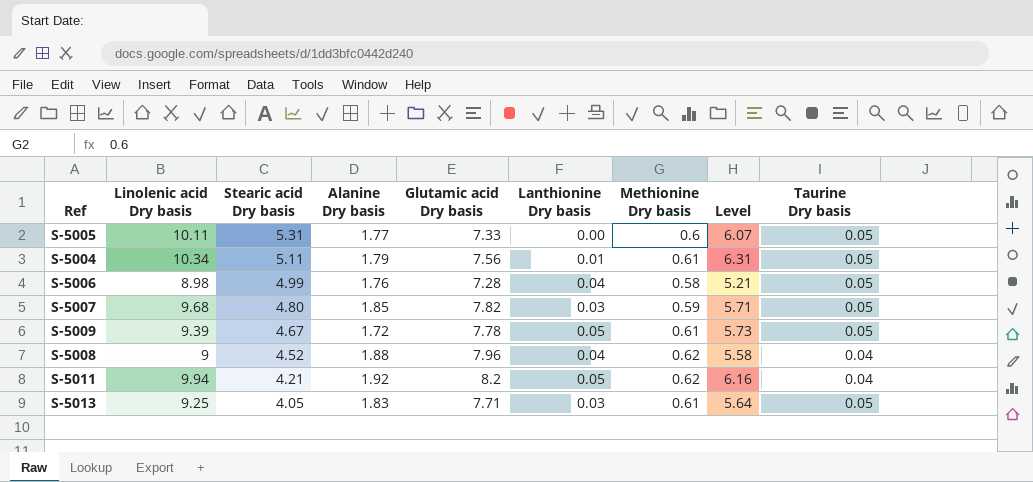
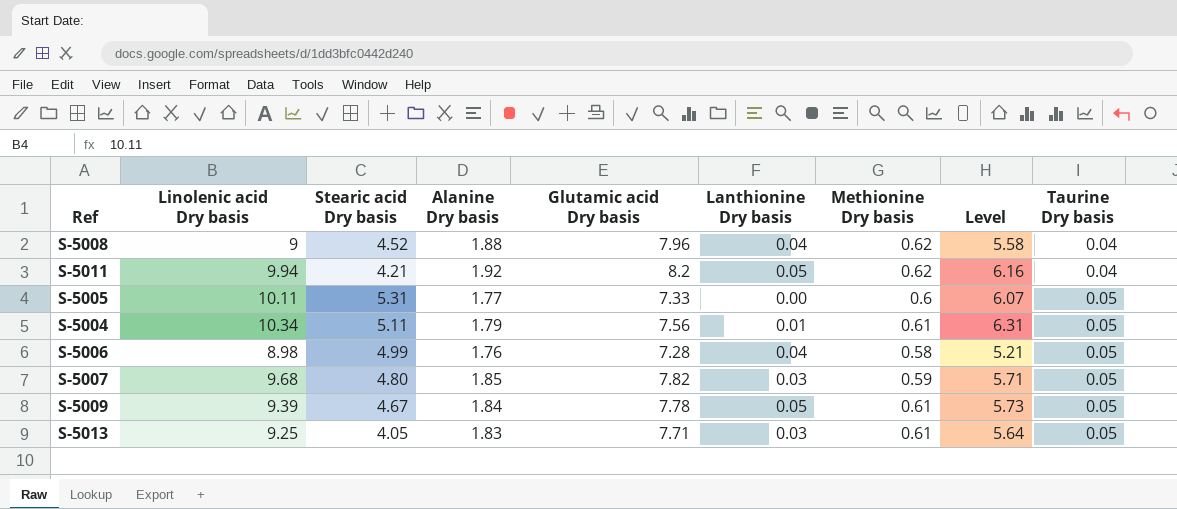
row order: Stearic acid Dry basis descending -> Taurine Dry basis ascending
S-5009 | Alanine Dry basis: 1.72 -> 1.84

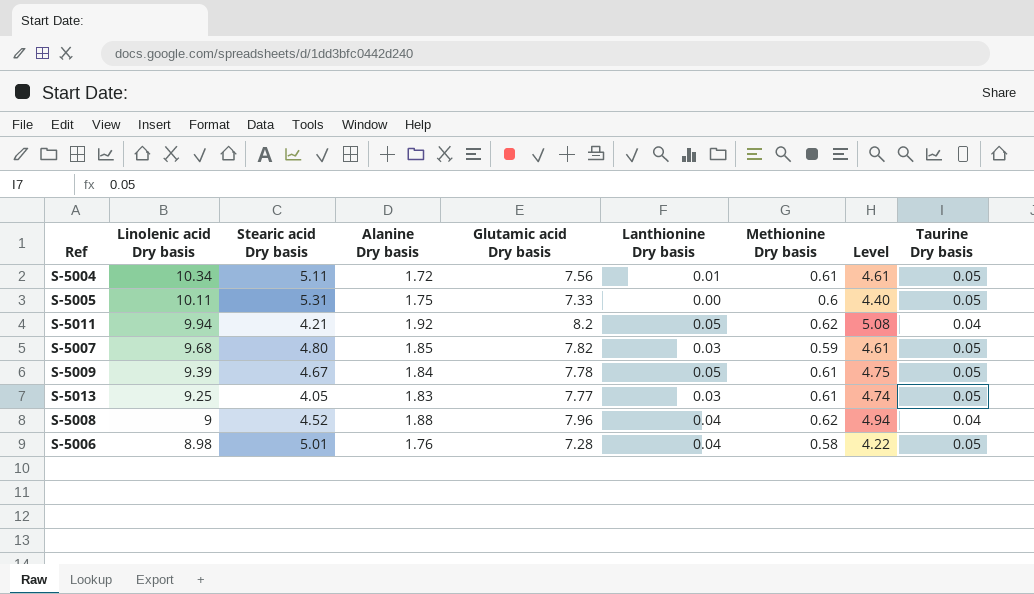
row order: Taurine Dry basis ascending -> Linolenic acid Dry basis descending
column Level | formula: [Linolenic acid Dry basis] * [Methionine Dry basis] -> [Glutamic acid Dry basis] * [Methionine Dry basis]
S-5004 | Alanine Dry basis: 1.79 -> 1.72
S-5005 | Alanine Dry basis: 1.77 -> 1.75
S-5013 | Glutamic acid Dry basis: 7.71 -> 7.77
S-5006 | Stearic acid Dry basis: 4.99 -> 5.01

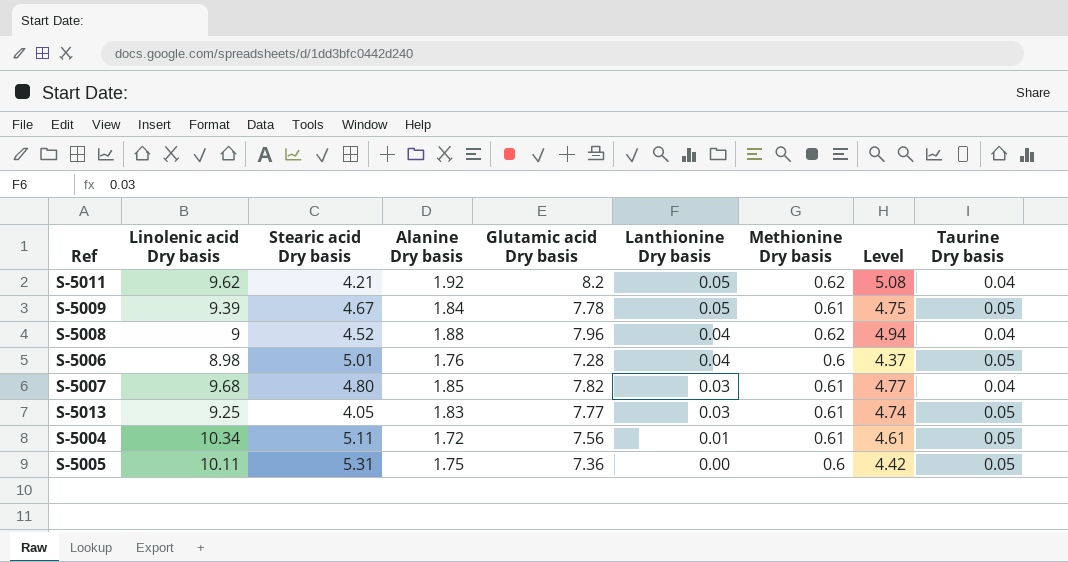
row order: Linolenic acid Dry basis descending -> Lanthionine Dry basis descending
S-5011 | Linolenic acid Dry basis: 9.94 -> 9.62
S-5006 | Methionine Dry basis: 0.58 -> 0.6
S-5006 | Level: 4.22 -> 4.37
S-5007 | Methionine Dry basis: 0.59 -> 0.61
S-5007 | Level: 4.61 -> 4.77
S-5007 | Taurine Dry basis: 0.05 -> 0.04
S-5005 | Glutamic acid Dry basis: 7.33 -> 7.36
S-5005 | Level: 4.40 -> 4.42

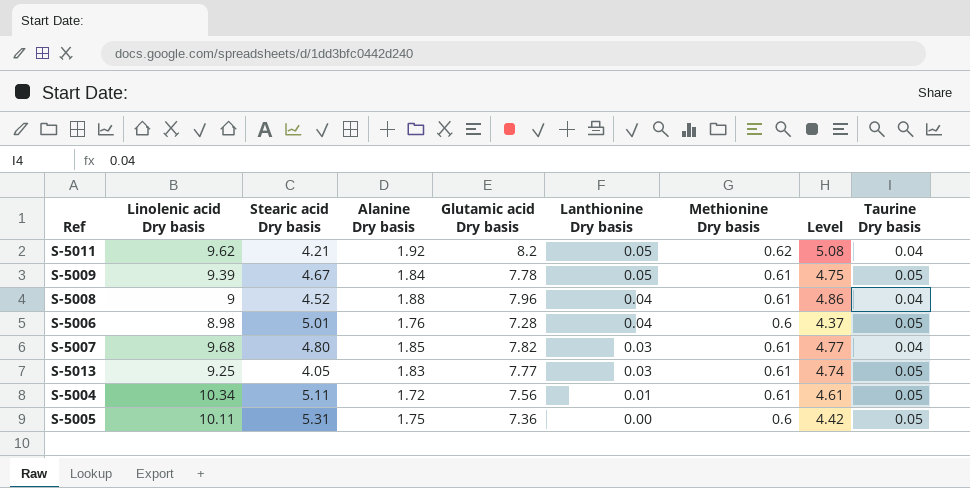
S-5008 | Methionine Dry basis: 0.62 -> 0.61
S-5008 | Level: 4.94 -> 4.86

